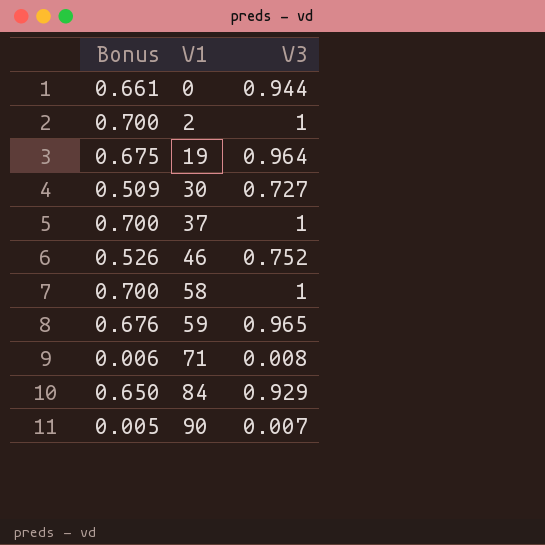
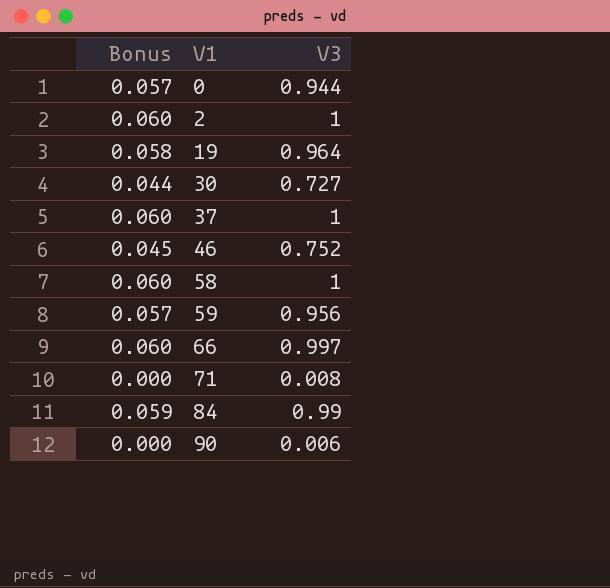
column Bonus | formula: [V3] * 0.7 -> [V3] * 0.06
59 | V3: 0.965 -> 0.956
row 66: none -> 0.060 | 0.997
84 | V3: 0.929 -> 0.99
90 | V3: 0.007 -> 0.006

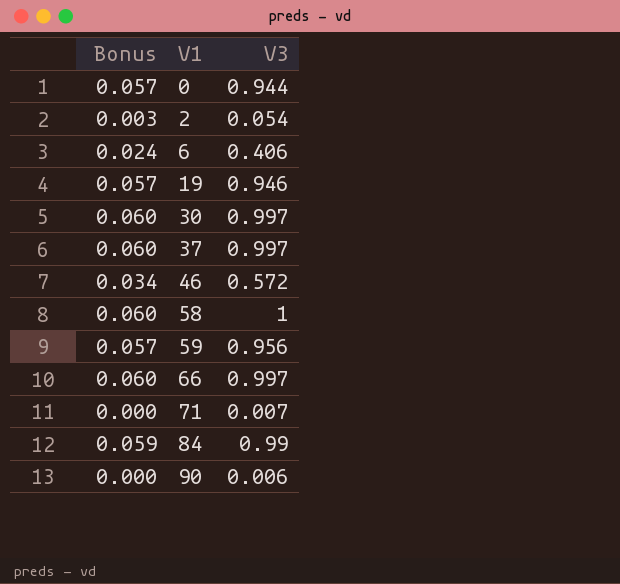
2 | Bonus: 0.060 -> 0.003
2 | V3: 1 -> 0.054
row 6: none -> 0.024 | 0.406
19 | Bonus: 0.058 -> 0.057
19 | V3: 0.964 -> 0.946
30 | Bonus: 0.044 -> 0.060
30 | V3: 0.727 -> 0.997
37 | V3: 1 -> 0.997
46 | Bonus: 0.045 -> 0.034
46 | V3: 0.752 -> 0.572
71 | V3: 0.008 -> 0.007

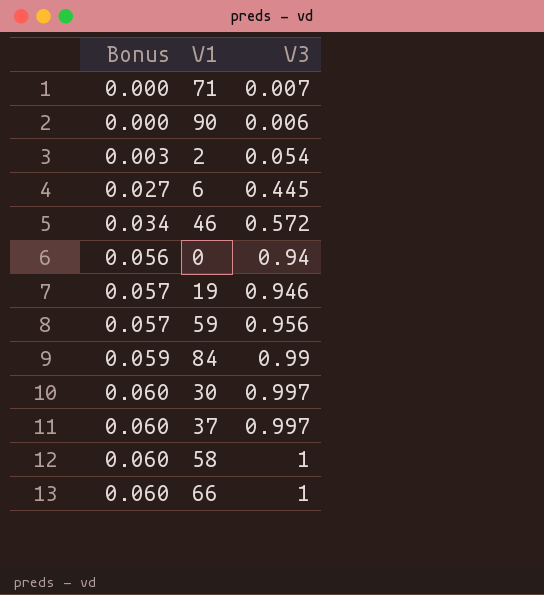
row order: V1 ascending -> Bonus ascending
6 | Bonus: 0.024 -> 0.027
6 | V3: 0.406 -> 0.445
0 | Bonus: 0.057 -> 0.056
0 | V3: 0.944 -> 0.94
66 | V3: 0.997 -> 1

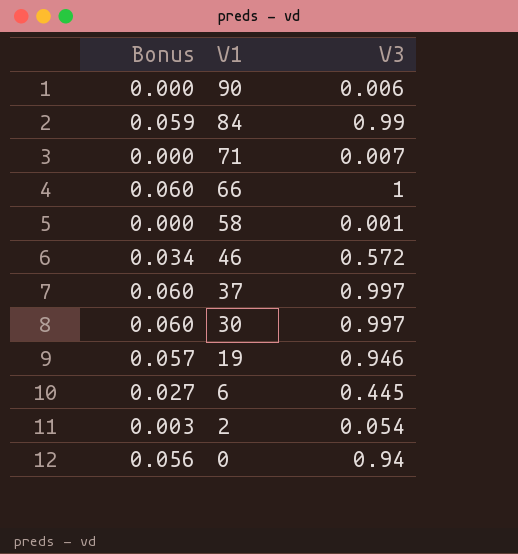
row order: Bonus ascending -> V1 descending
row 59: 0.057 | 0.956 -> none
58 | Bonus: 0.060 -> 0.000
58 | V3: 1 -> 0.001

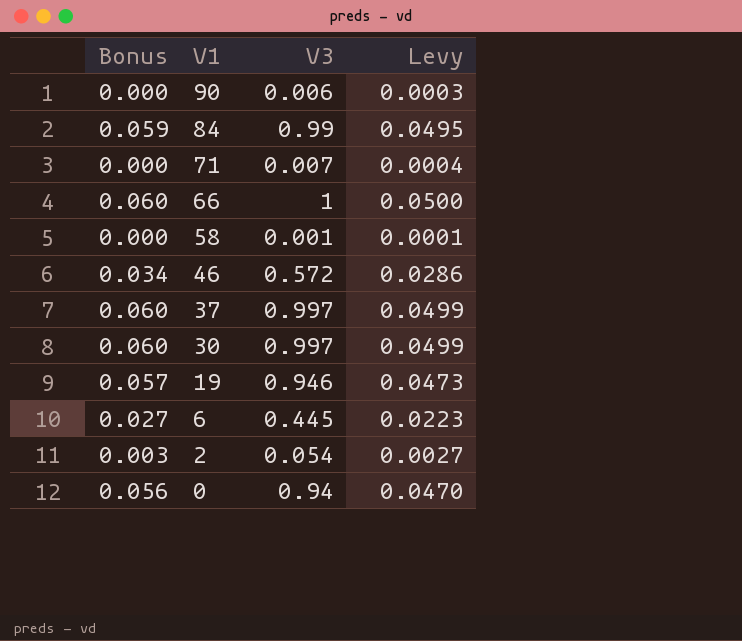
column Levy | formula: none -> [V3] * 0.05

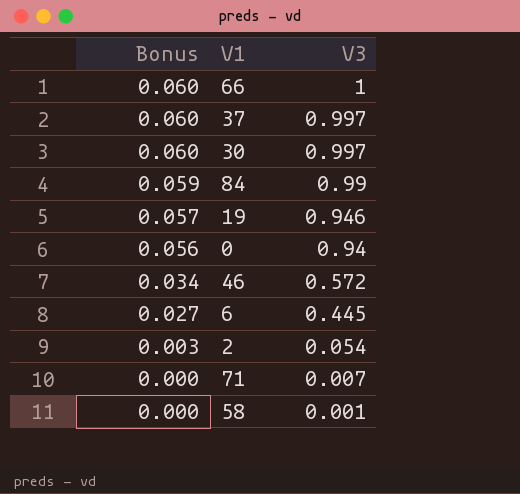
row order: V1 descending -> Bonus descending
column Levy | formula: [V3] * 0.05 -> none
row 90: 0.000 | 0.006 | 0.0003 -> none

